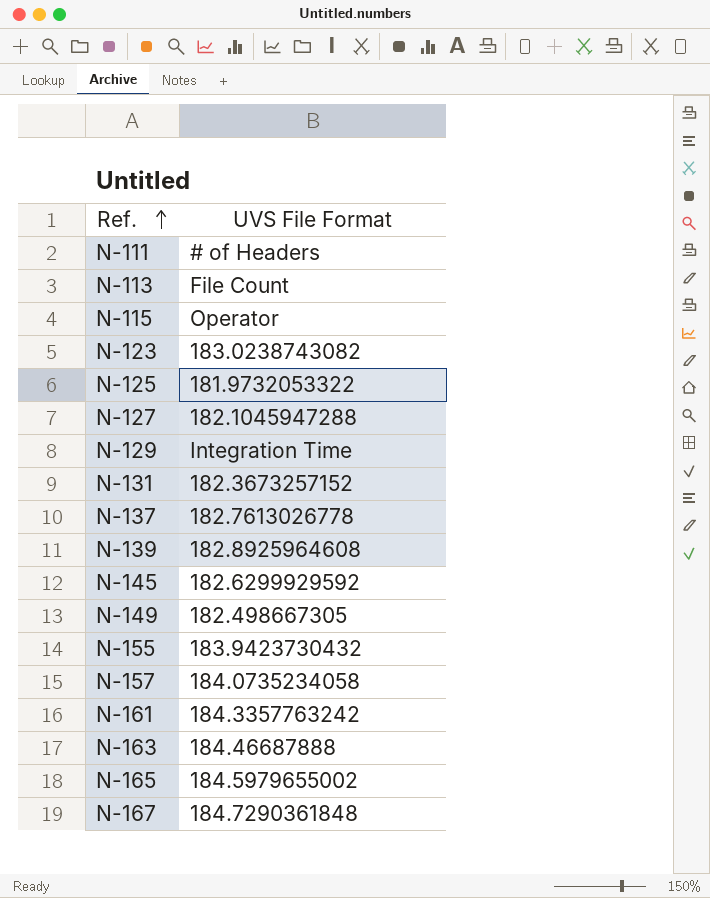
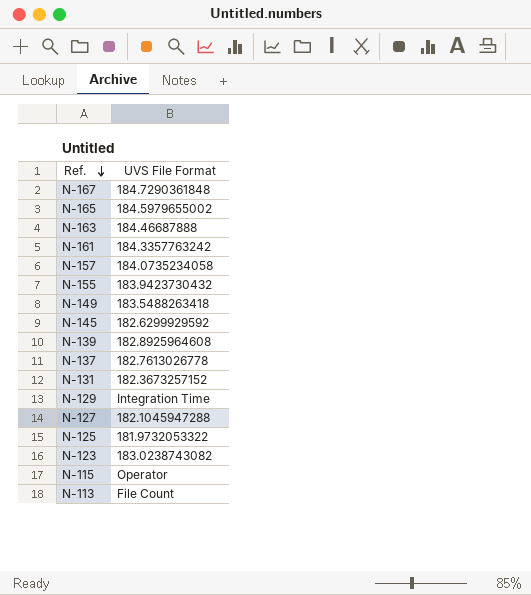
row order: Ref. ascending -> Ref. descending
row N-111: # of Headers -> none
N-149 | UVS File Format: 182.498667305 -> 183.5488263418

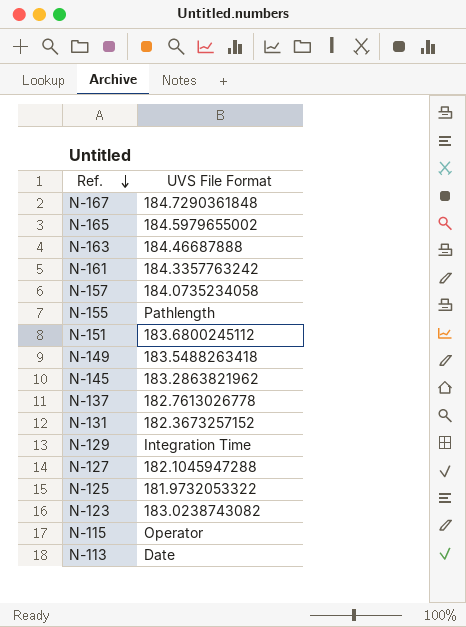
row N-139: 182.8925964608 -> none
N-155 | UVS File Format: 183.9423730432 -> Pathlength
row N-151: none -> 183.6800245112
N-145 | UVS File Format: 182.6299929592 -> 183.2863821962
N-113 | UVS File Format: File Count -> Date

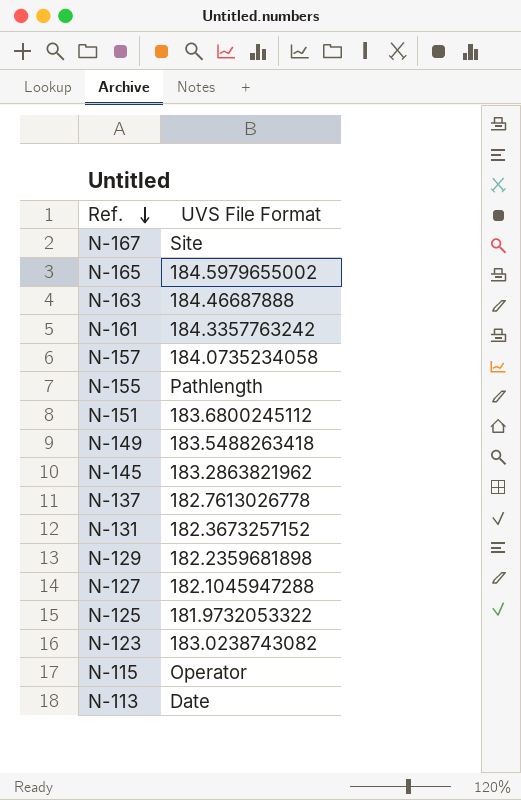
N-167 | UVS File Format: 184.7290361848 -> Site
N-129 | UVS File Format: Integration Time -> 182.2359681898

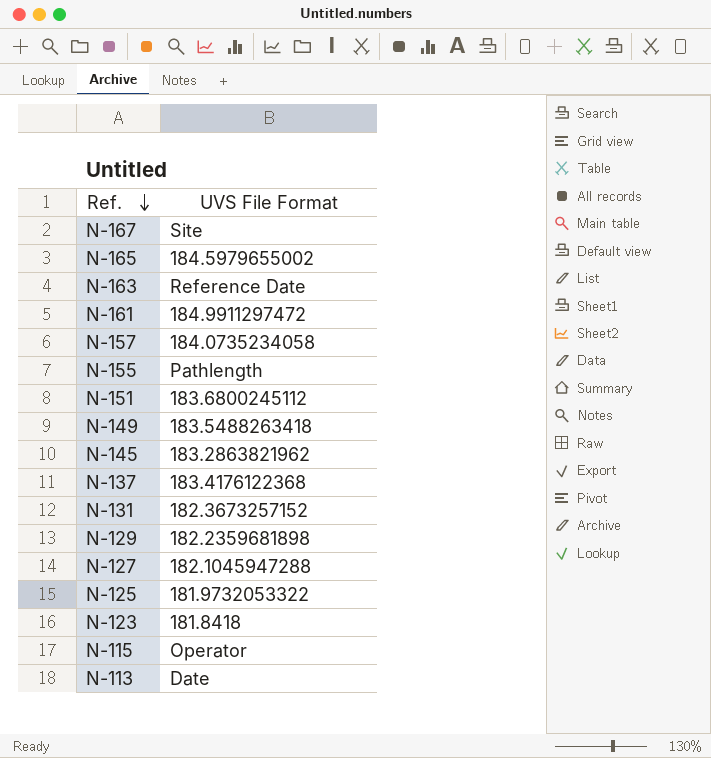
N-163 | UVS File Format: 184.46687888 -> Reference Date
N-161 | UVS File Format: 184.3357763242 -> 184.9911297472
N-137 | UVS File Format: 182.7613026778 -> 183.4176122368
N-123 | UVS File Format: 183.0238743082 -> 181.8418

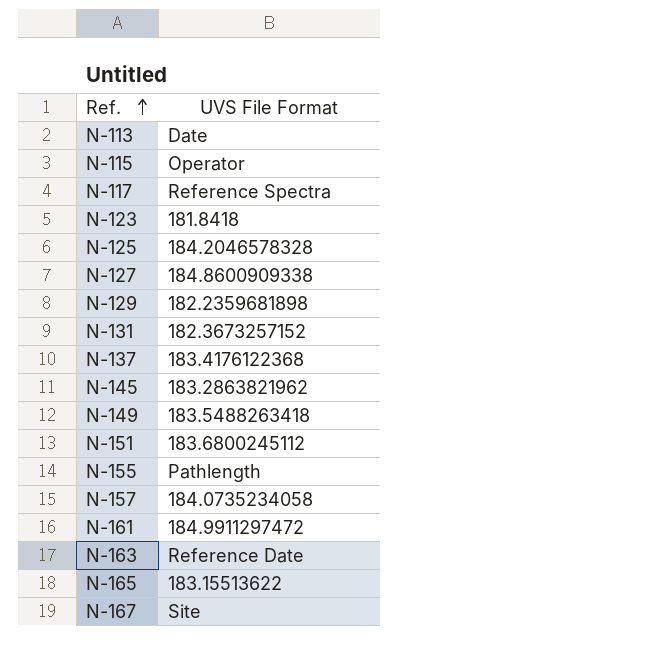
row order: Ref. descending -> Ref. ascending
row N-117: none -> Reference Spectra
N-125 | UVS File Format: 181.9732053322 -> 184.2046578328
N-127 | UVS File Format: 182.1045947288 -> 184.8600909338
N-165 | UVS File Format: 184.5979655002 -> 183.15513622

